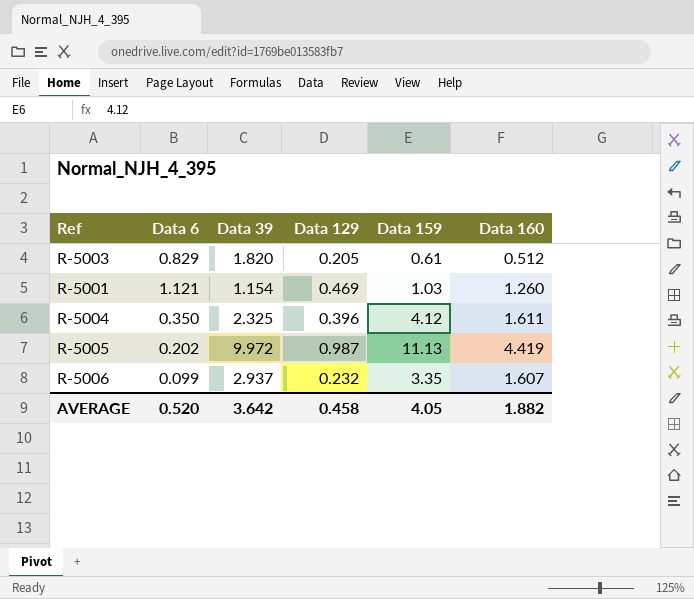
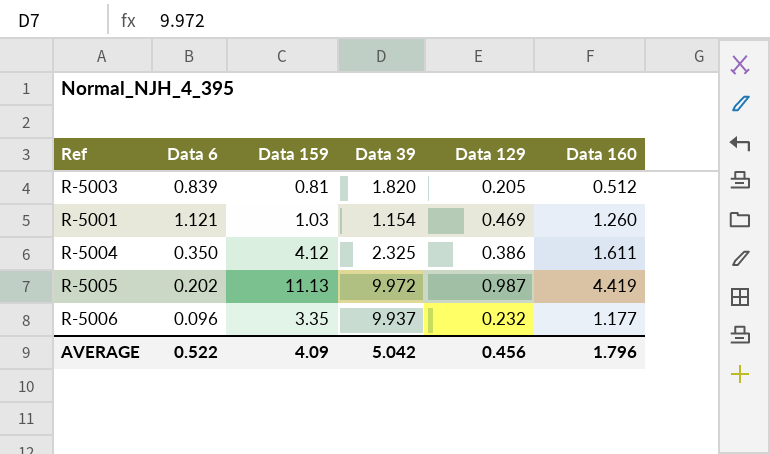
column Data 159 | position: 5 -> 3
R-5003 | Data 6: 0.829 -> 0.839
R-5003 | Data 159: 0.61 -> 0.81
R-5004 | Data 129: 0.396 -> 0.386
R-5006 | Data 6: 0.099 -> 0.096
R-5006 | Data 39: 2.937 -> 9.937
R-5006 | Data 160: 1.607 -> 1.177
AVERAGE | Data 6: 0.520 -> 0.522
AVERAGE | Data 159: 4.05 -> 4.09
AVERAGE | Data 39: 3.642 -> 5.042
AVERAGE | Data 129: 0.458 -> 0.456
AVERAGE | Data 160: 1.882 -> 1.796

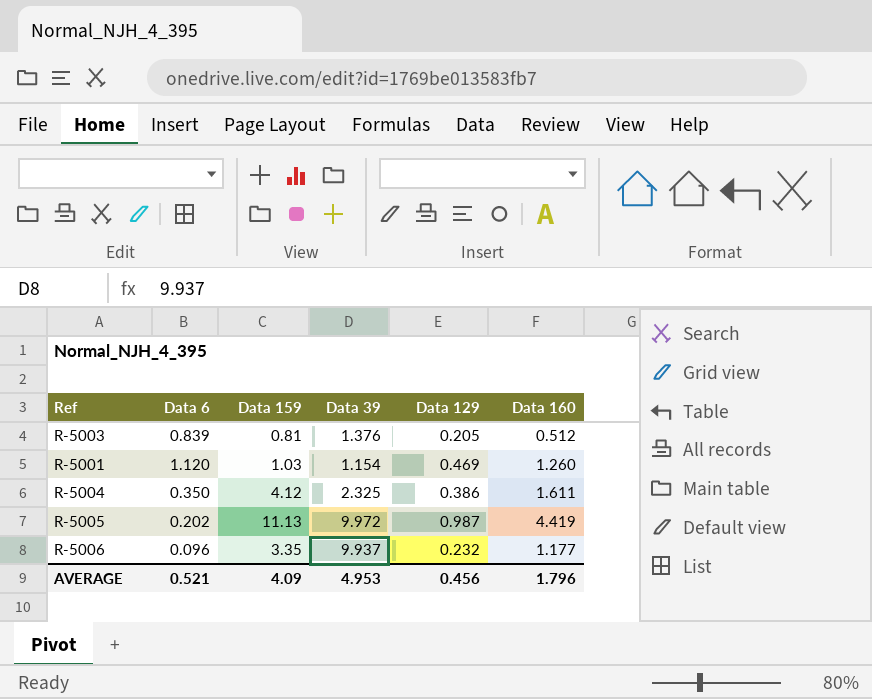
R-5003 | Data 39: 1.820 -> 1.376
R-5001 | Data 6: 1.121 -> 1.120
AVERAGE | Data 6: 0.522 -> 0.521
AVERAGE | Data 39: 5.042 -> 4.953

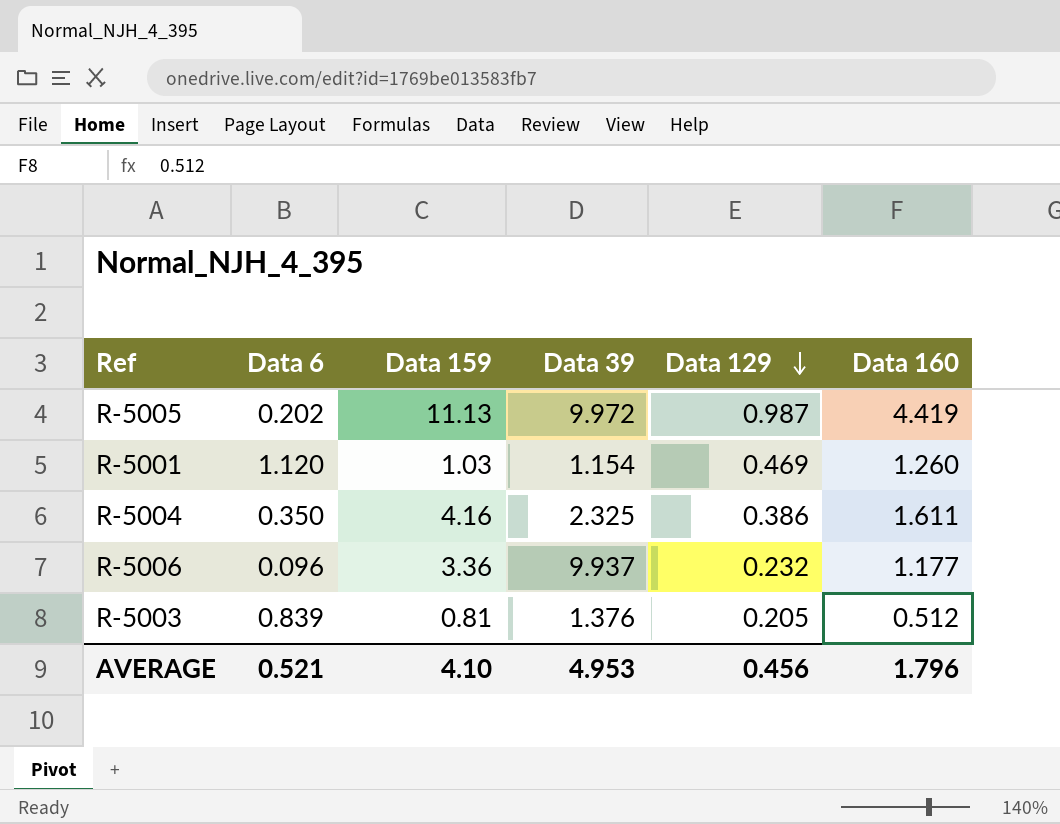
row order: none -> Data 129 descending
R-5004 | Data 159: 4.12 -> 4.16
R-5006 | Data 159: 3.35 -> 3.36
AVERAGE | Data 159: 4.09 -> 4.10

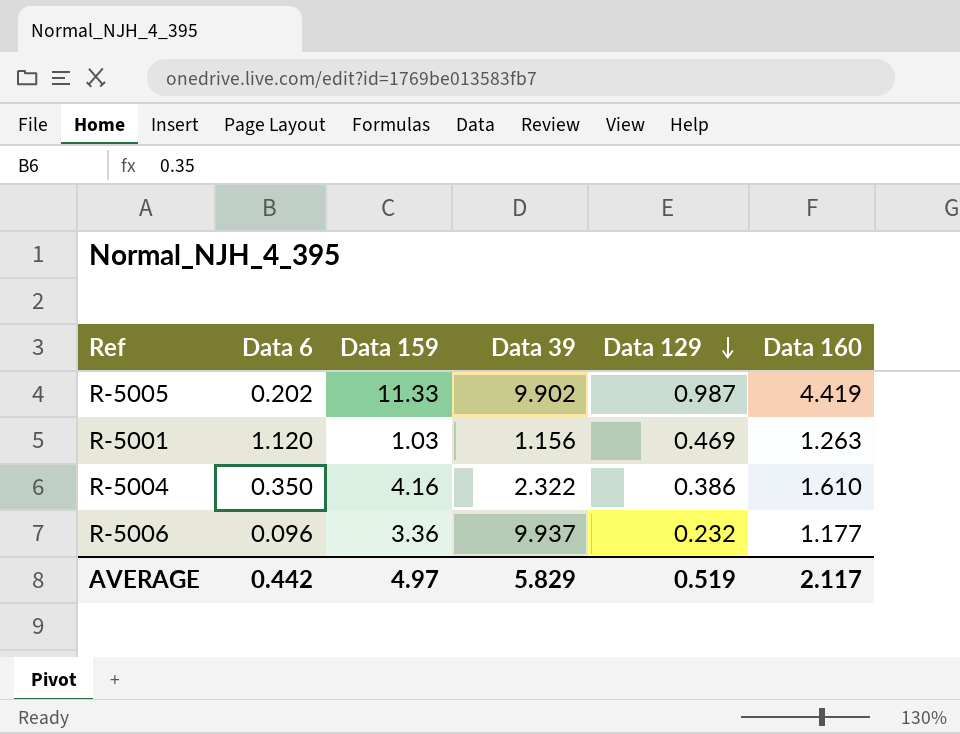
row R-5003: 0.839 | 0.81 | 1.376 | 0.205 | 0.512 -> none
R-5005 | Data 159: 11.13 -> 11.33
R-5005 | Data 39: 9.972 -> 9.902
R-5001 | Data 39: 1.154 -> 1.156
R-5001 | Data 160: 1.260 -> 1.263
R-5004 | Data 39: 2.325 -> 2.322
R-5004 | Data 160: 1.611 -> 1.610
AVERAGE | Data 6: 0.521 -> 0.442
AVERAGE | Data 159: 4.10 -> 4.97
AVERAGE | Data 39: 4.953 -> 5.829
AVERAGE | Data 129: 0.456 -> 0.519
AVERAGE | Data 160: 1.796 -> 2.117

